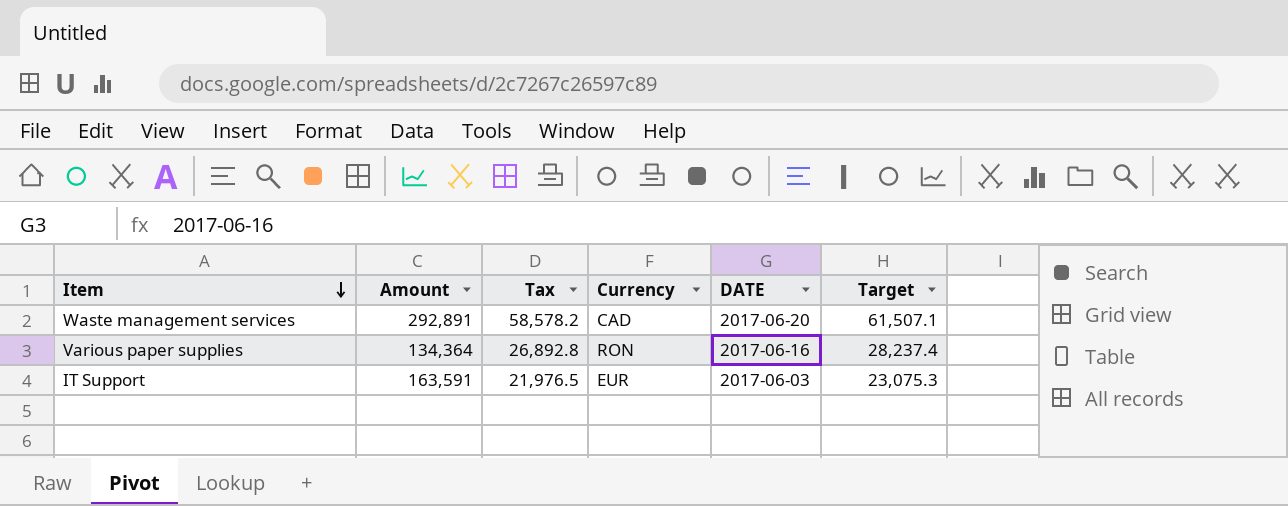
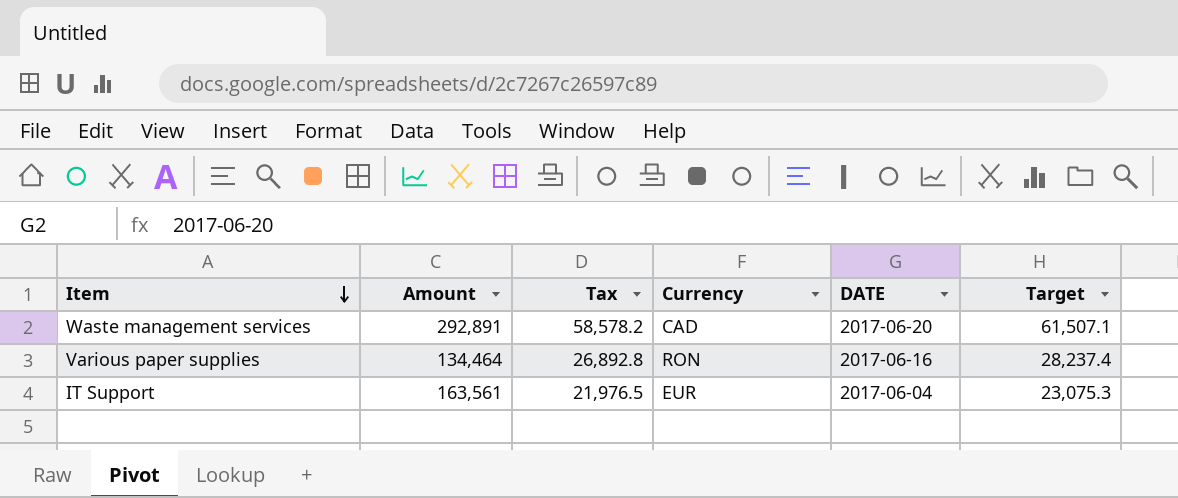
Various paper supplies | Amount: 134,364 -> 134,464
IT Support | Amount: 163,591 -> 163,561
IT Support | DATE: 2017-06-03 -> 2017-06-04

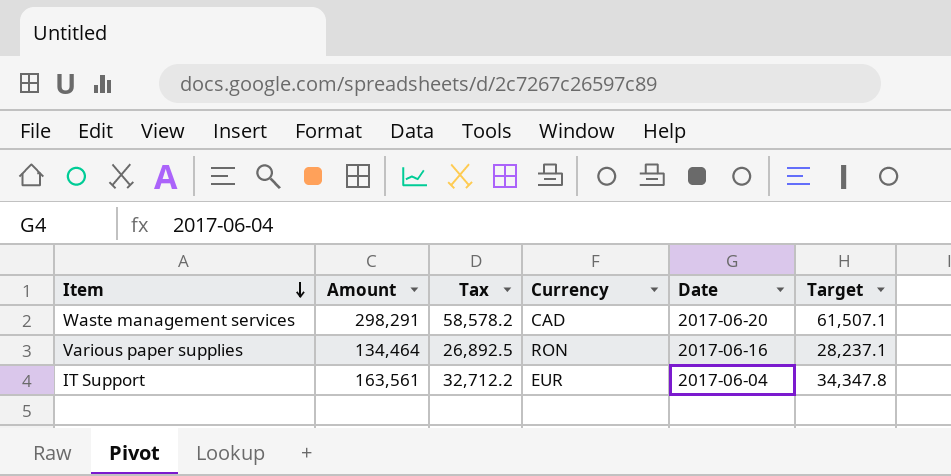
column name: DATE -> Date
Waste management services | Amount: 292,891 -> 298,291
Various paper supplies | Tax: 26,892.8 -> 26,892.5
Various paper supplies | Target: 28,237.4 -> 28,237.1
IT Support | Tax: 21,976.5 -> 32,712.2
IT Support | Target: 23,075.3 -> 34,347.8

